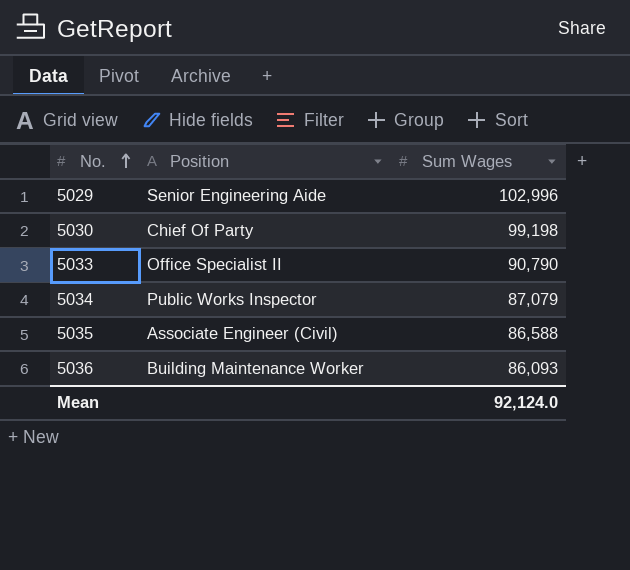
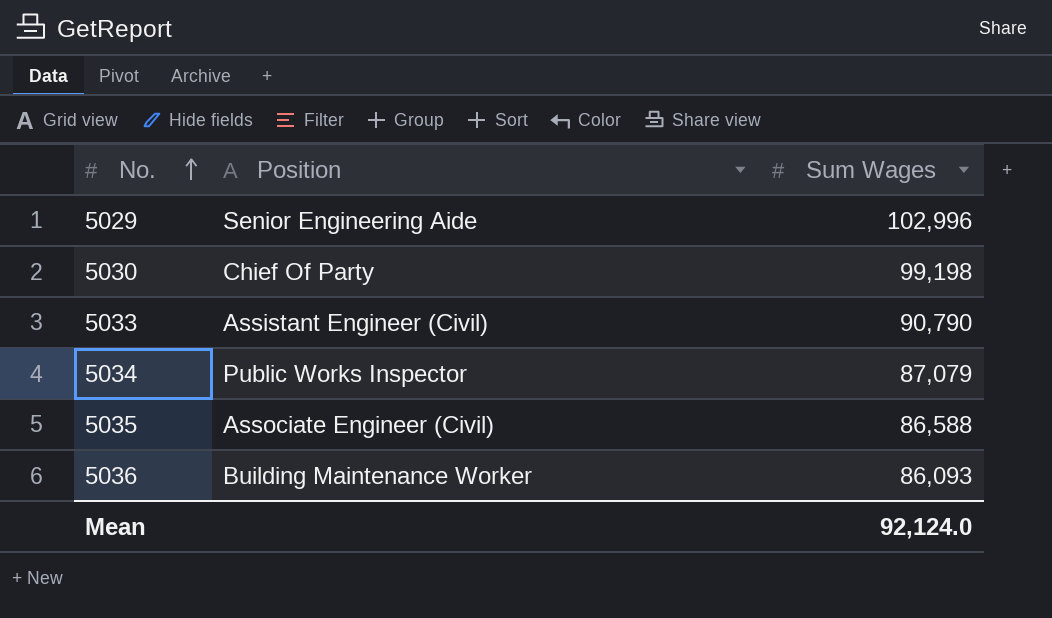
5033 | Position: Office Specialist II -> Assistant Engineer (Civil)

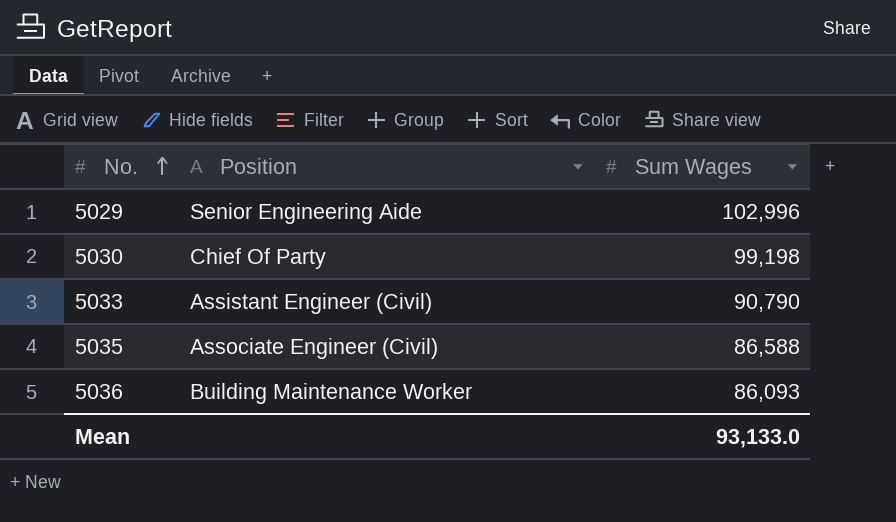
row 5034: Public Works Inspector | 87,079 -> none
Mean | Sum Wages: 92,124.0 -> 93,133.0

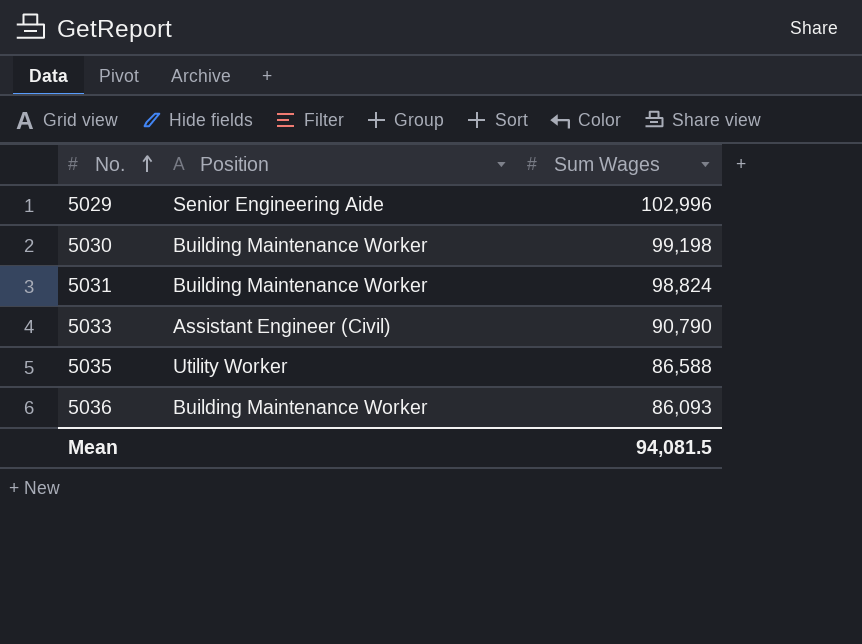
5030 | Position: Chief Of Party -> Building Maintenance Worker
row 5031: none -> Building Maintenance Worker | 98,824
5035 | Position: Associate Engineer (Civil) -> Utility Worker
Mean | Sum Wages: 93,133.0 -> 94,081.5

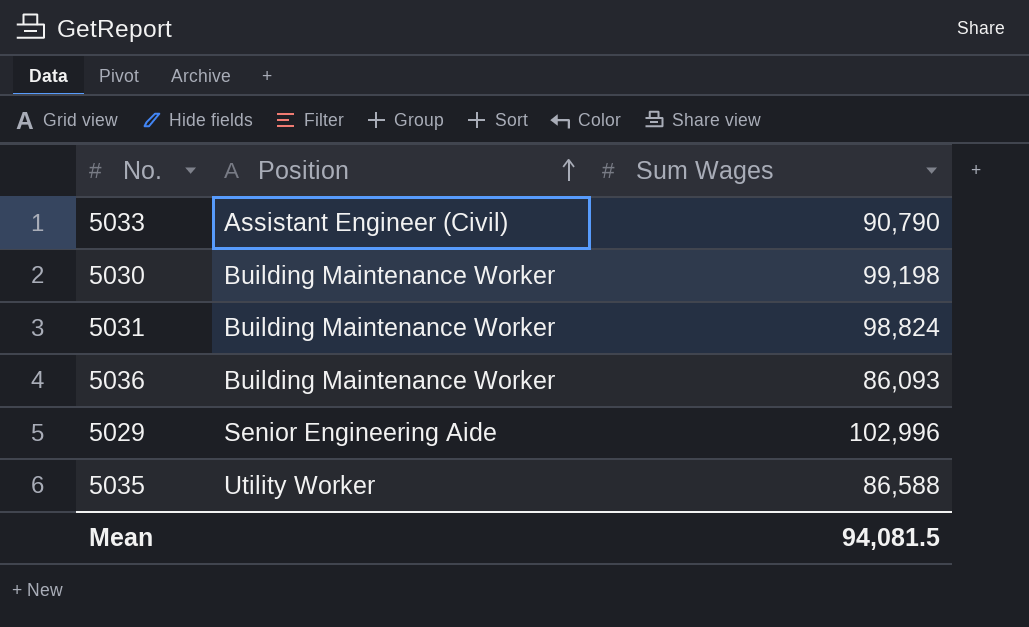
row order: No. ascending -> Position ascending

